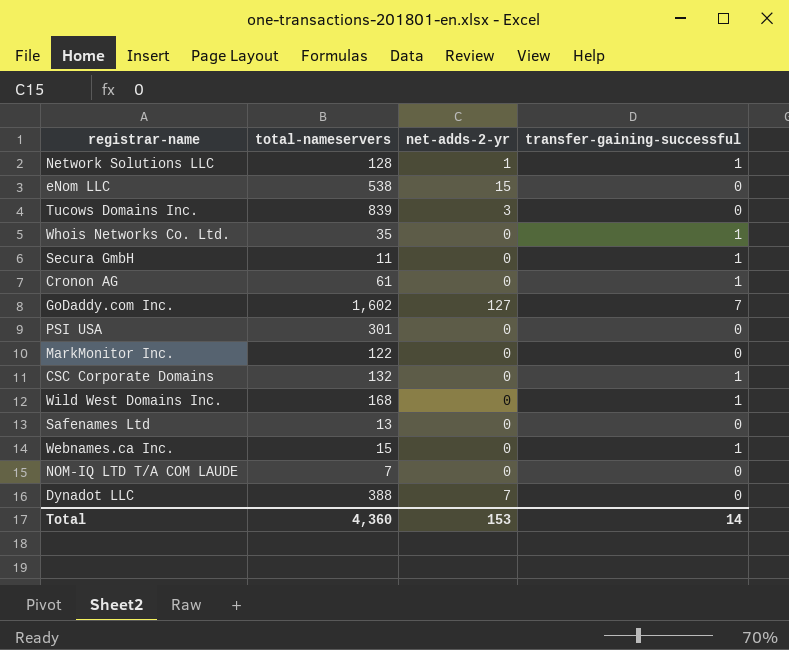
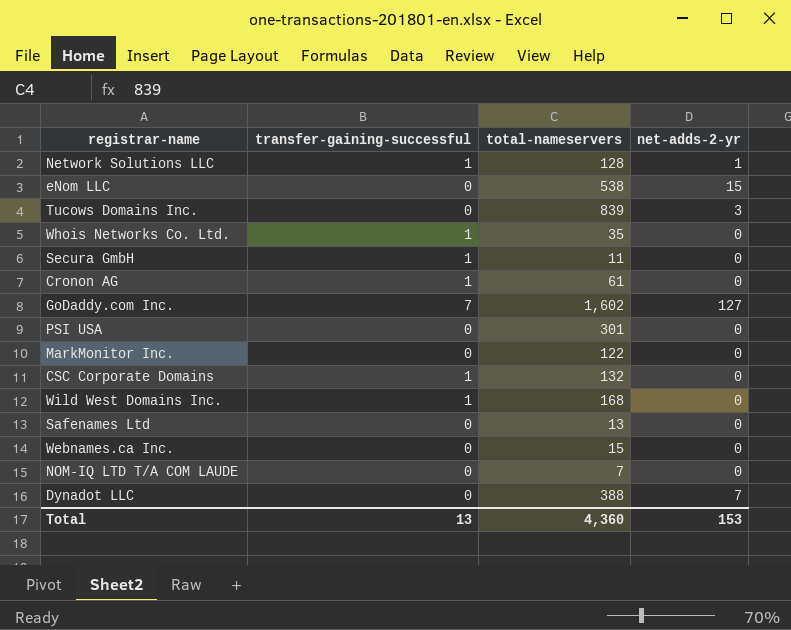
column transfer-gaining-successful | position: 4 -> 2
Webnames.ca Inc. | transfer-gaining-successful: 1 -> 0
Total | transfer-gaining-successful: 14 -> 13

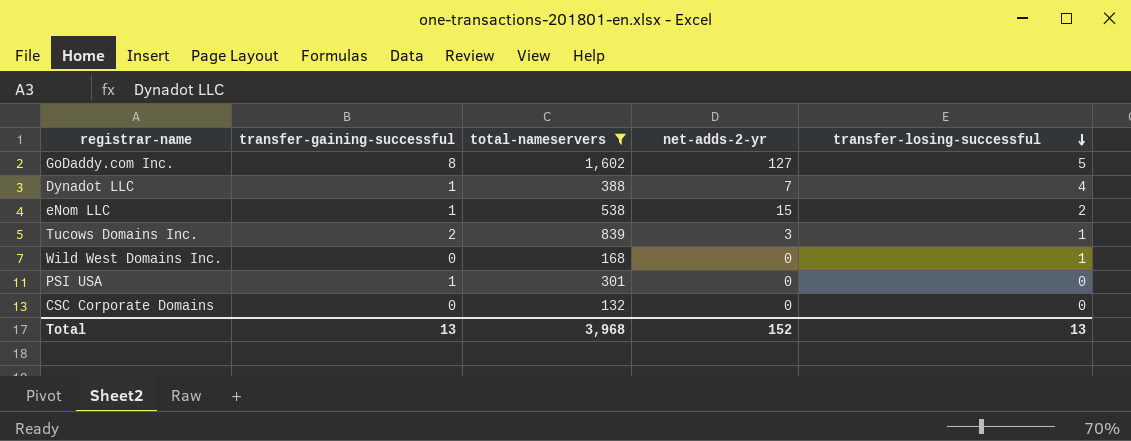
filter: none -> total-nameservers >= 132
row order: none -> transfer-losing-successful descending
column transfer-losing-successful | position: none -> 5
GoDaddy.com Inc. | transfer-gaining-successful: 7 -> 8
Dynadot LLC | transfer-gaining-successful: 0 -> 1
eNom LLC | transfer-gaining-successful: 0 -> 1
Tucows Domains Inc. | transfer-gaining-successful: 0 -> 2
Wild West Domains Inc. | transfer-gaining-successful: 1 -> 0
PSI USA | transfer-gaining-successful: 0 -> 1
CSC Corporate Domains | transfer-gaining-successful: 1 -> 0
Total | total-nameservers: 4,360 -> 3,968
Total | net-adds-2-yr: 153 -> 152

